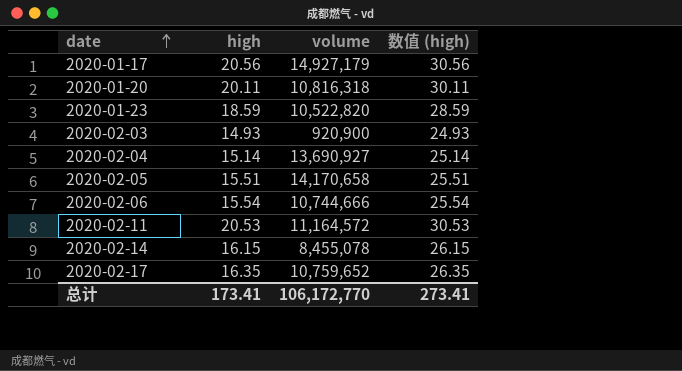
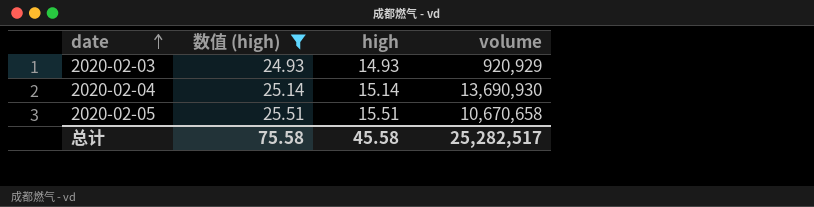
filter: none -> 数值 (high) <= 25.51
column 数值 (high) | position: 4 -> 2
2020-02-03 | volume: 920,900 -> 920,929
2020-02-04 | volume: 13,690,927 -> 13,690,930
2020-02-05 | volume: 14,170,658 -> 10,670,658
总计 | 数值 (high): 273.41 -> 75.58
总计 | high: 173.41 -> 45.58
总计 | volume: 106,172,770 -> 25,282,517

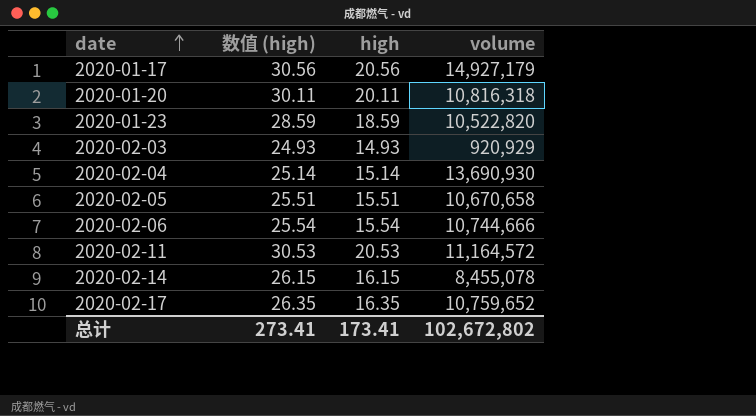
filter: 数值 (high) <= 25.51 -> none
总计 | 数值 (high): 75.58 -> 273.41
总计 | high: 45.58 -> 173.41
总计 | volume: 25,282,517 -> 102,672,802

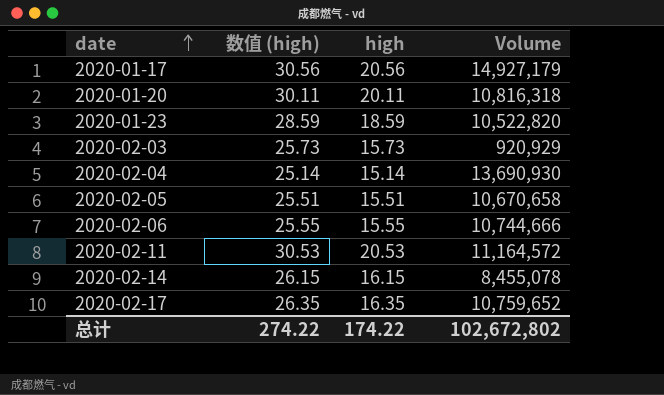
column name: volume -> Volume
2020-02-03 | 数值 (high): 24.93 -> 25.73
2020-02-03 | high: 14.93 -> 15.73
2020-02-06 | 数值 (high): 25.54 -> 25.55
2020-02-06 | high: 15.54 -> 15.55
总计 | 数值 (high): 273.41 -> 274.22
总计 | high: 173.41 -> 174.22

